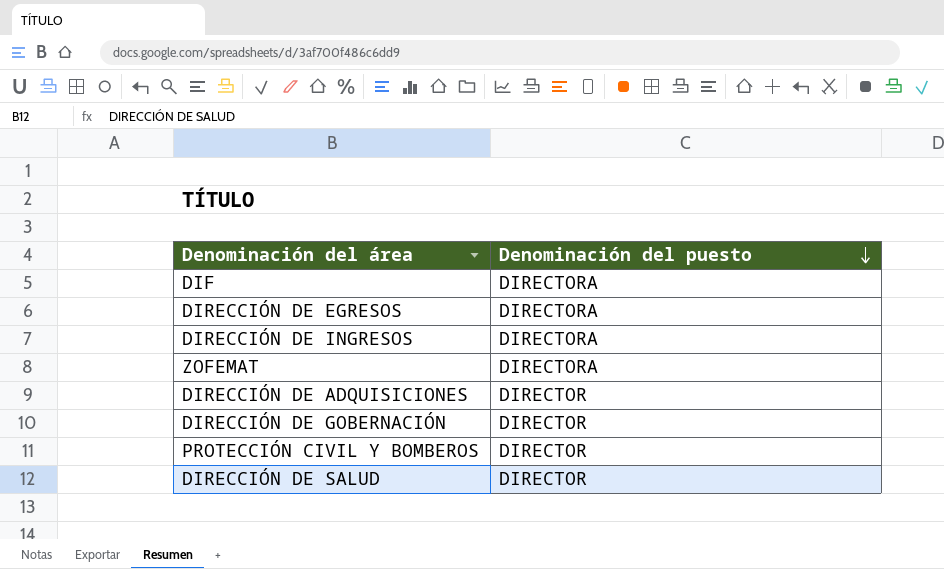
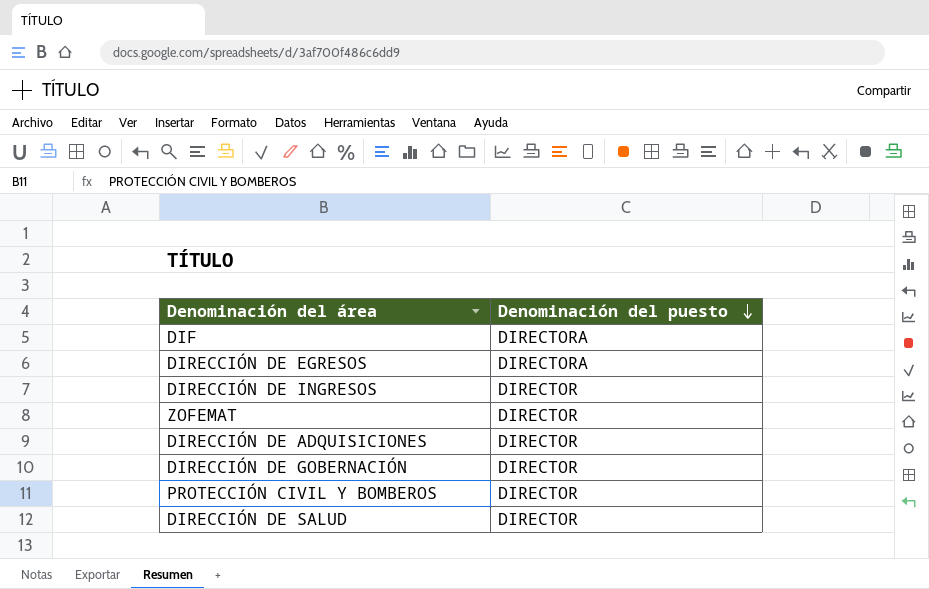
DIRECCIÓN DE INGRESOS | Denominación del puesto: DIRECTORA -> DIRECTOR
ZOFEMAT | Denominación del puesto: DIRECTORA -> DIRECTOR

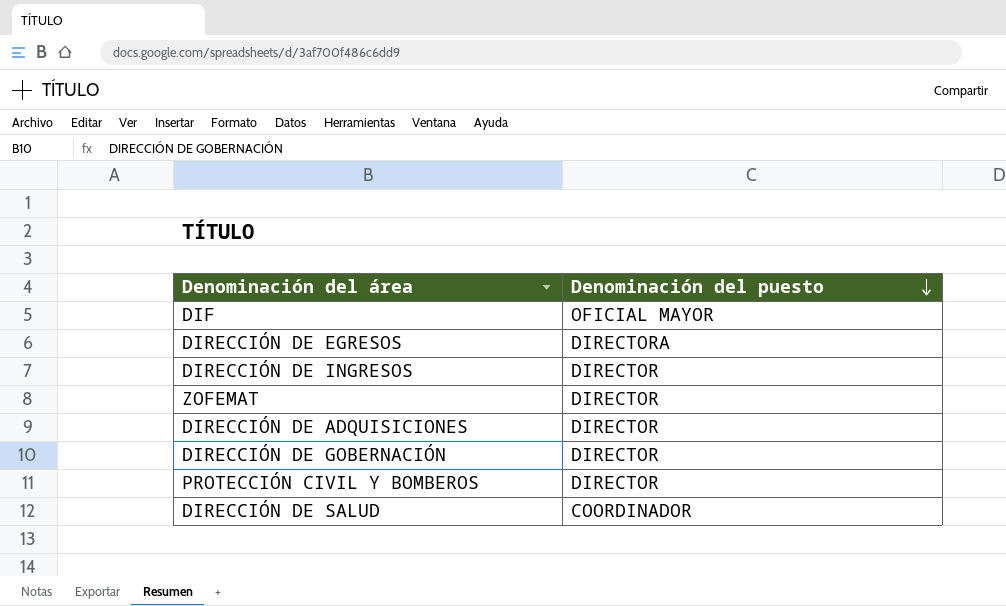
DIF | Denominación del puesto: DIRECTORA -> OFICIAL MAYOR
DIRECCIÓN DE SALUD | Denominación del puesto: DIRECTOR -> COORDINADOR

